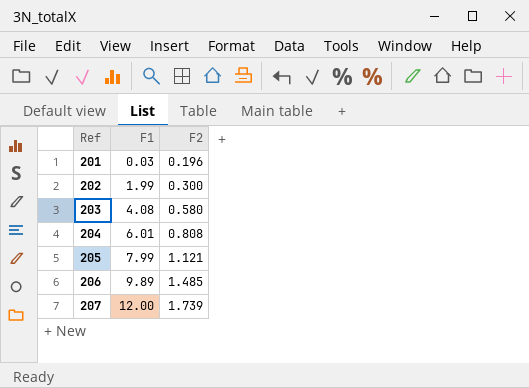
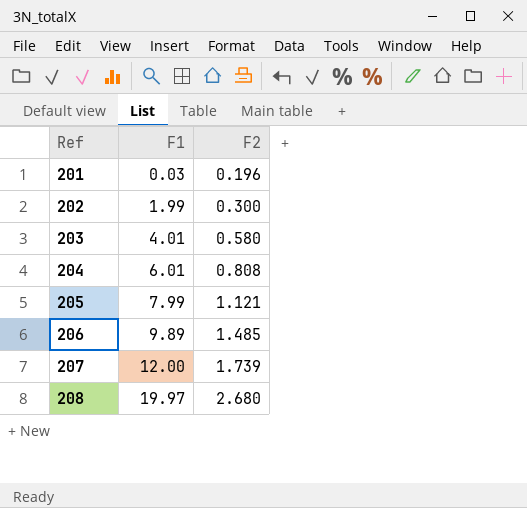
203 | F1: 4.08 -> 4.01
row 208: none -> 19.97 | 2.680

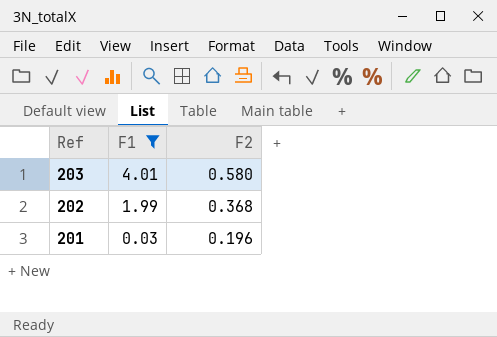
filter: none -> F1 <= 4.01
row order: Ref ascending -> Ref descending
202 | F2: 0.300 -> 0.368

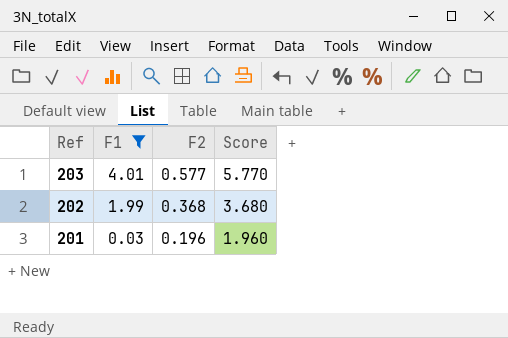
column Score | formula: none -> [F2] * 10
203 | F2: 0.580 -> 0.577

